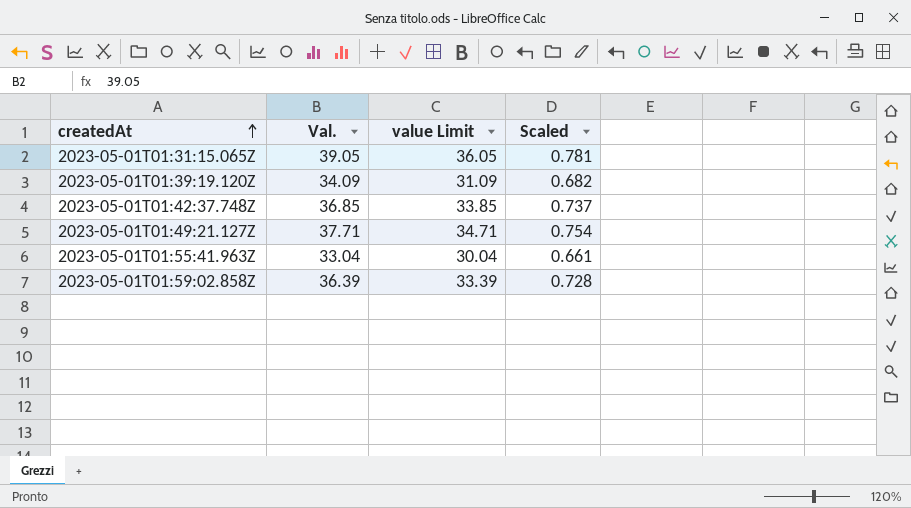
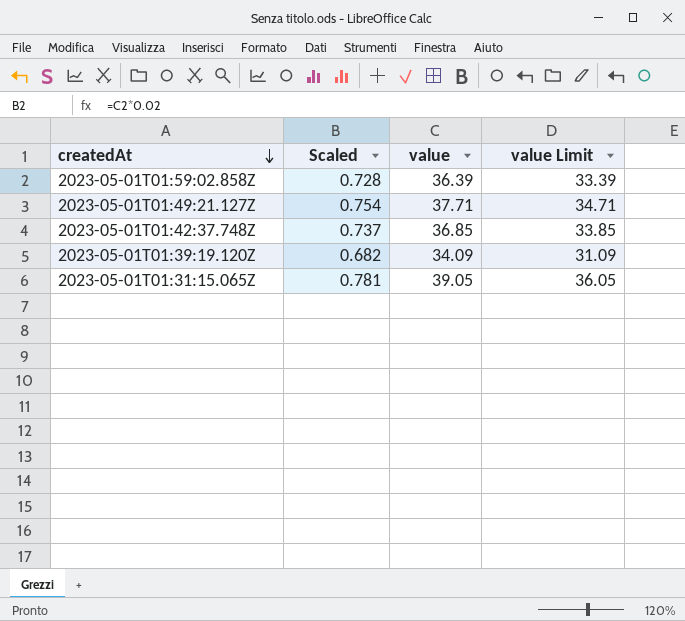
row order: createdAt ascending -> createdAt descending
column Scaled | position: 4 -> 2
column name: Val. -> value
row 2023-05-01T01:55:41.963Z: 33.04 | 30.04 | 0.661 -> none

